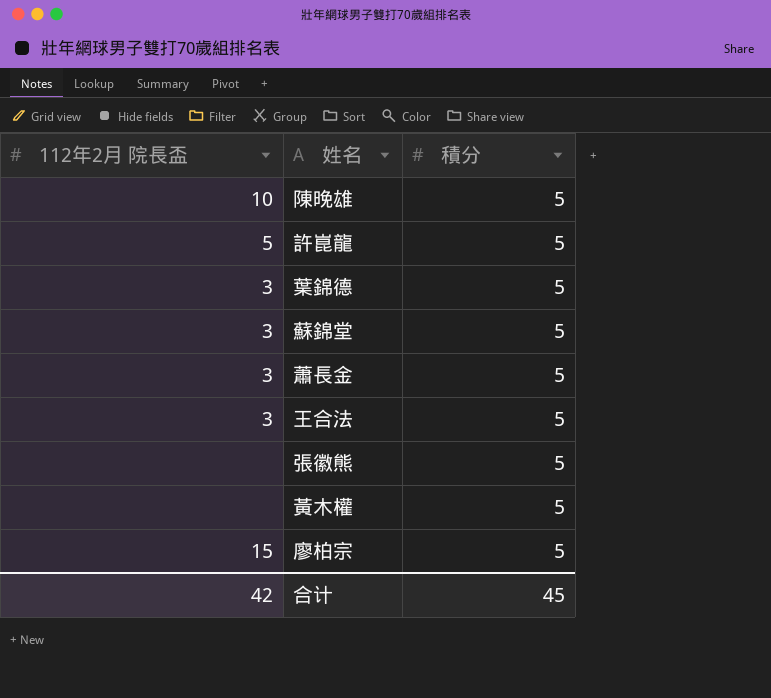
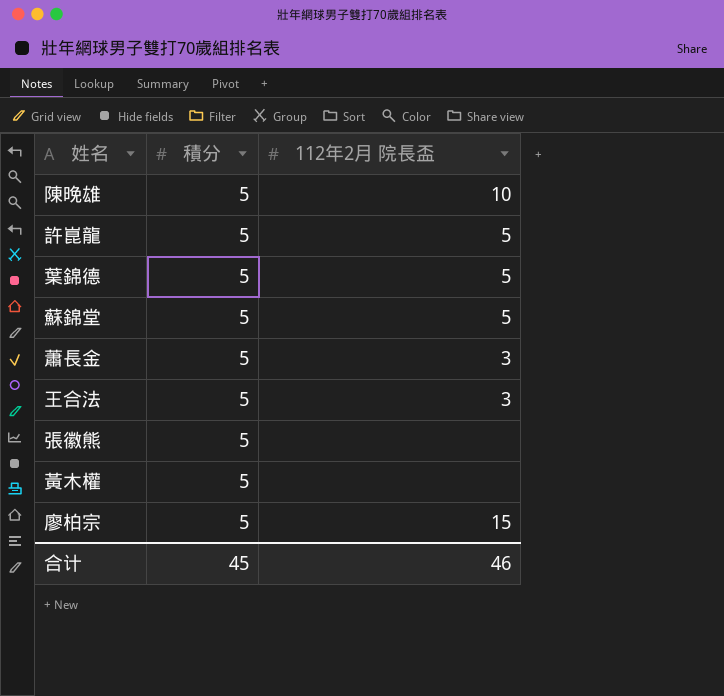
column 112年2月 院長盃 | position: 1 -> 3
葉錦德 | 112年2月 院長盃: 3 -> 5
蘇錦堂 | 112年2月 院長盃: 3 -> 5
合计 | 112年2月 院長盃: 42 -> 46

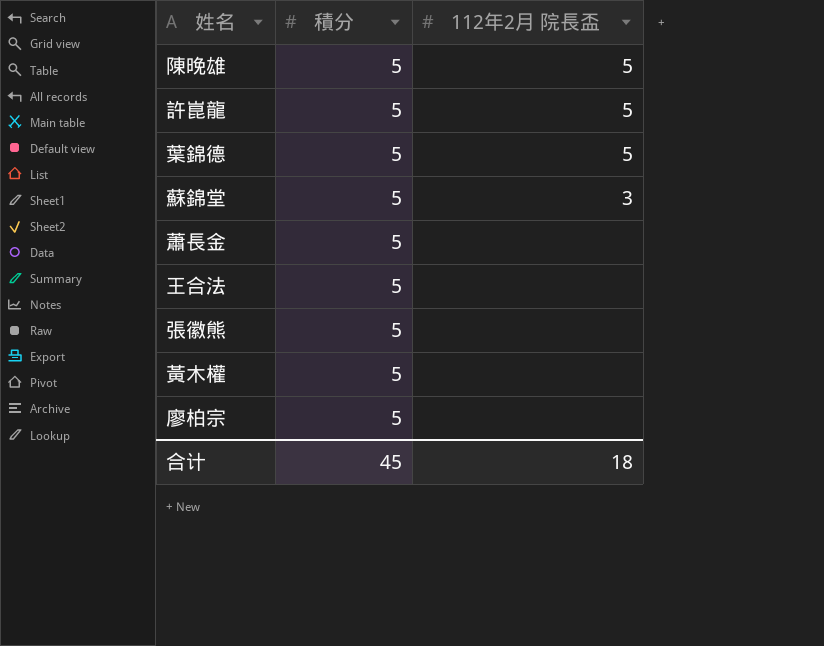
陳晚雄 | 112年2月 院長盃: 10 -> 5
蘇錦堂 | 112年2月 院長盃: 5 -> 3
蕭長金 | 112年2月 院長盃: 3 -> none
王合法 | 112年2月 院長盃: 3 -> none
廖柏宗 | 112年2月 院長盃: 15 -> none
合计 | 112年2月 院長盃: 46 -> 18

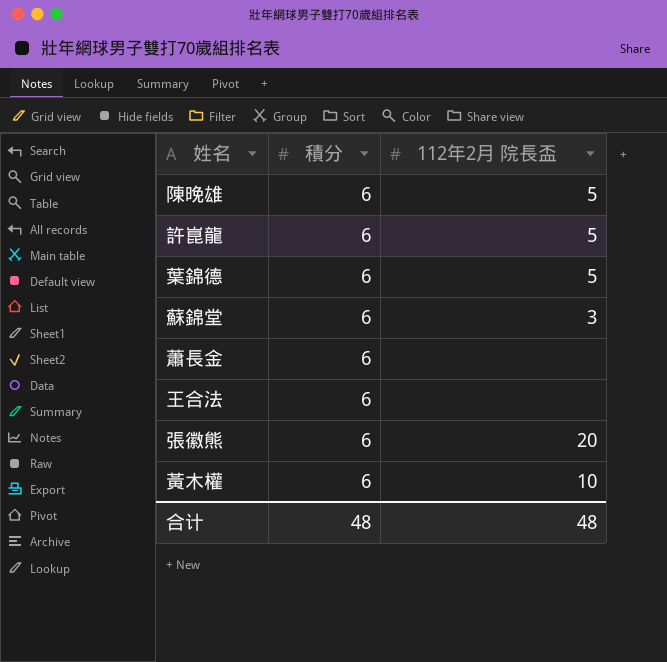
row 廖柏宗: 5 | none -> none
陳晚雄 | 積分: 5 -> 6
許崑龍 | 積分: 5 -> 6
葉錦德 | 積分: 5 -> 6
蘇錦堂 | 積分: 5 -> 6
蕭長金 | 積分: 5 -> 6
王合法 | 積分: 5 -> 6
張徽熊 | 積分: 5 -> 6
張徽熊 | 112年2月 院長盃: none -> 20
黃木權 | 積分: 5 -> 6
黃木權 | 112年2月 院長盃: none -> 10
合计 | 積分: 45 -> 48
合计 | 112年2月 院長盃: 18 -> 48

